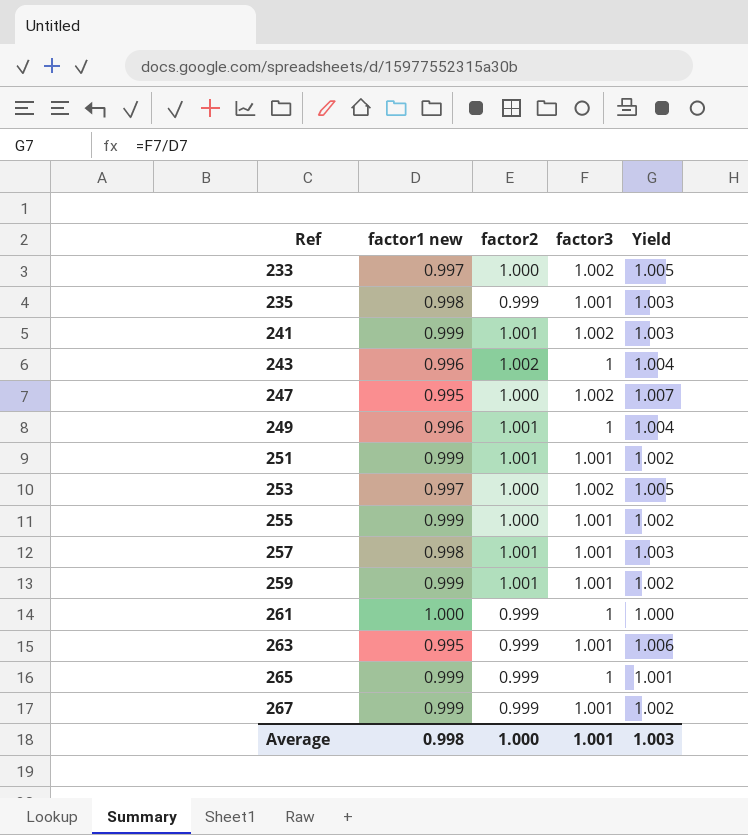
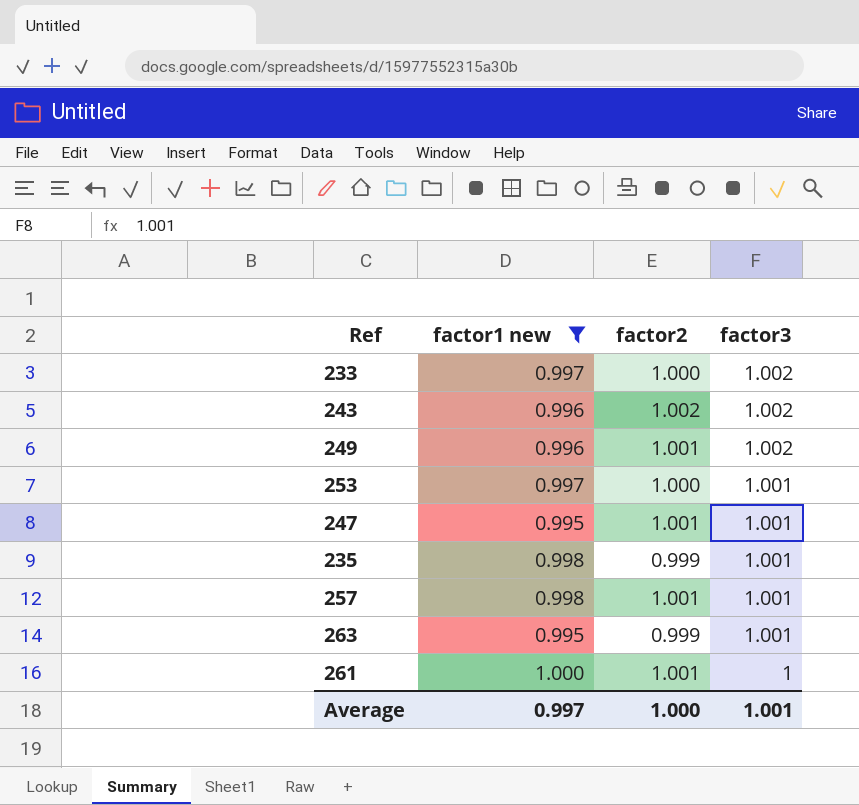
filter: none -> factor1 new != 0.999
row order: Ref ascending -> factor3 descending
column Yield | formula: [factor3] / [factor1 new] -> none
243 | factor3: 1 -> 1.002
249 | factor3: 1 -> 1.002
253 | factor3: 1.002 -> 1.001
247 | factor2: 1.000 -> 1.001
247 | factor3: 1.002 -> 1.001
261 | factor2: 0.999 -> 1.001
Average | factor1 new: 0.998 -> 0.997

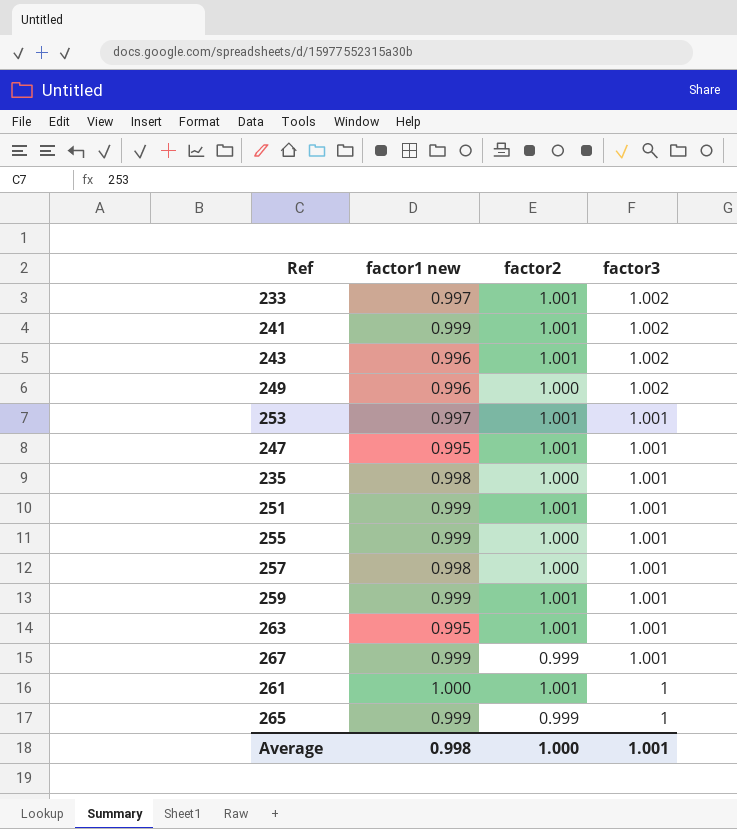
filter: factor1 new != 0.999 -> none
233 | factor2: 1.000 -> 1.001
243 | factor2: 1.002 -> 1.001
249 | factor2: 1.001 -> 1.000
253 | factor2: 1.000 -> 1.001
235 | factor2: 0.999 -> 1.000
257 | factor2: 1.001 -> 1.000
263 | factor2: 0.999 -> 1.001
Average | factor1 new: 0.997 -> 0.998

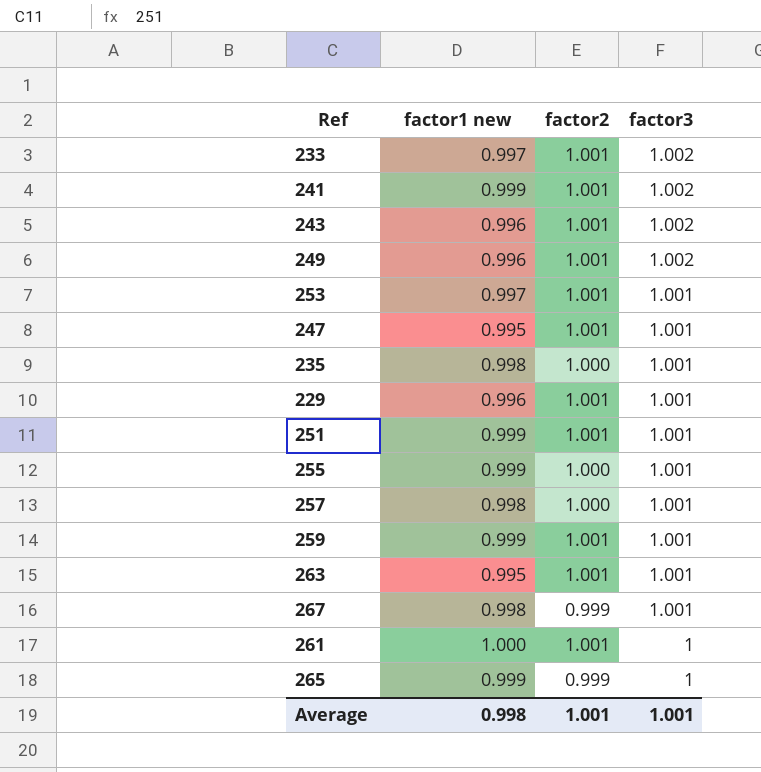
249 | factor2: 1.000 -> 1.001
row 229: none -> 0.996 | 1.001 | 1.001
267 | factor1 new: 0.999 -> 0.998
Average | factor2: 1.000 -> 1.001

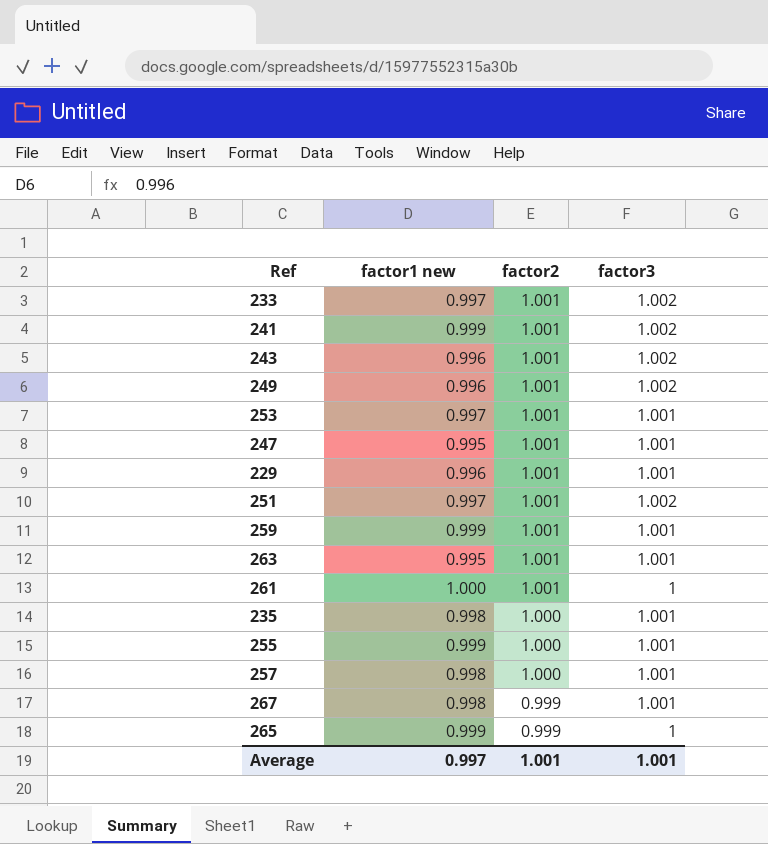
row order: factor3 descending -> factor2 descending
251 | factor1 new: 0.999 -> 0.997
251 | factor3: 1.001 -> 1.002
Average | factor1 new: 0.998 -> 0.997

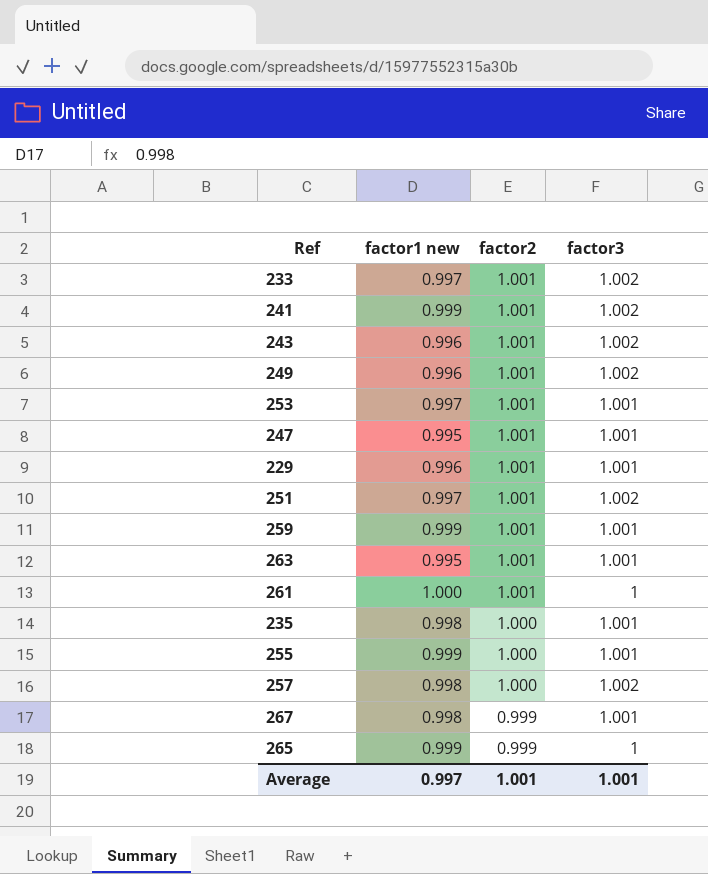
257 | factor3: 1.001 -> 1.002

